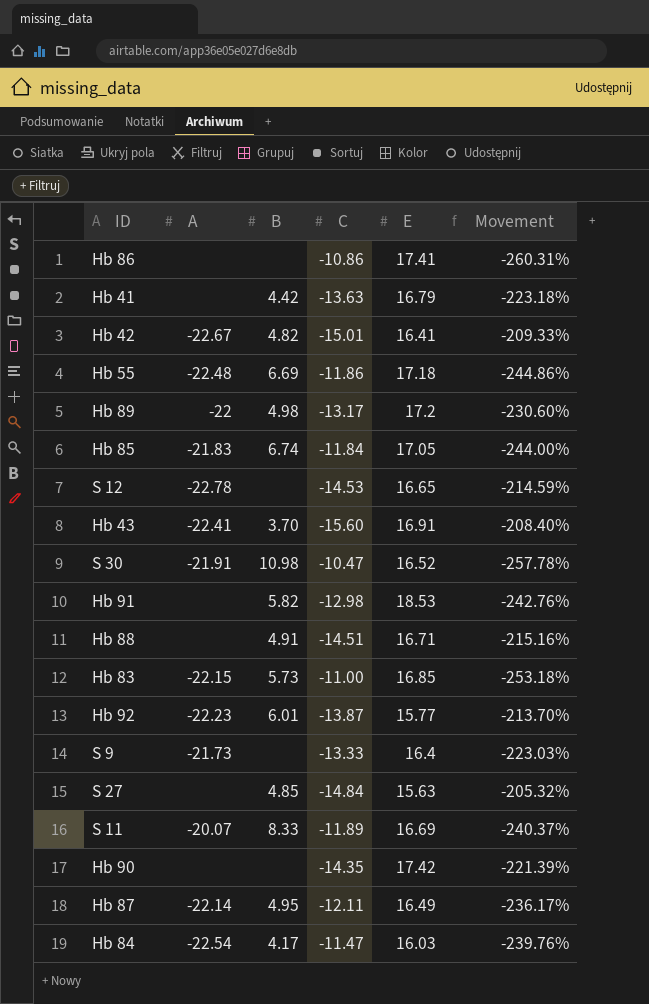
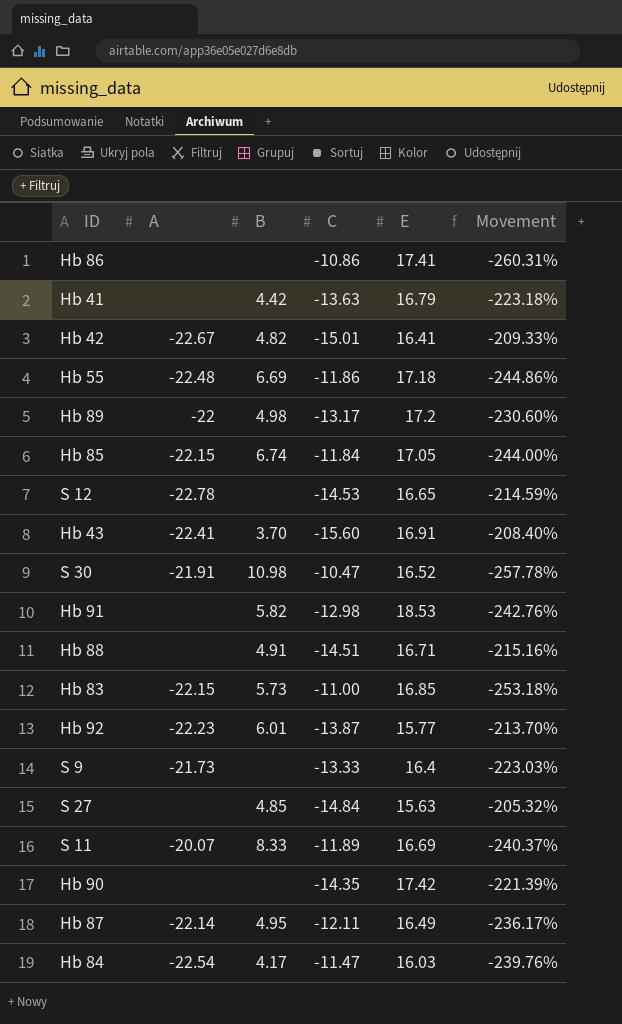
Hb 85 | A: -21.83 -> -22.15

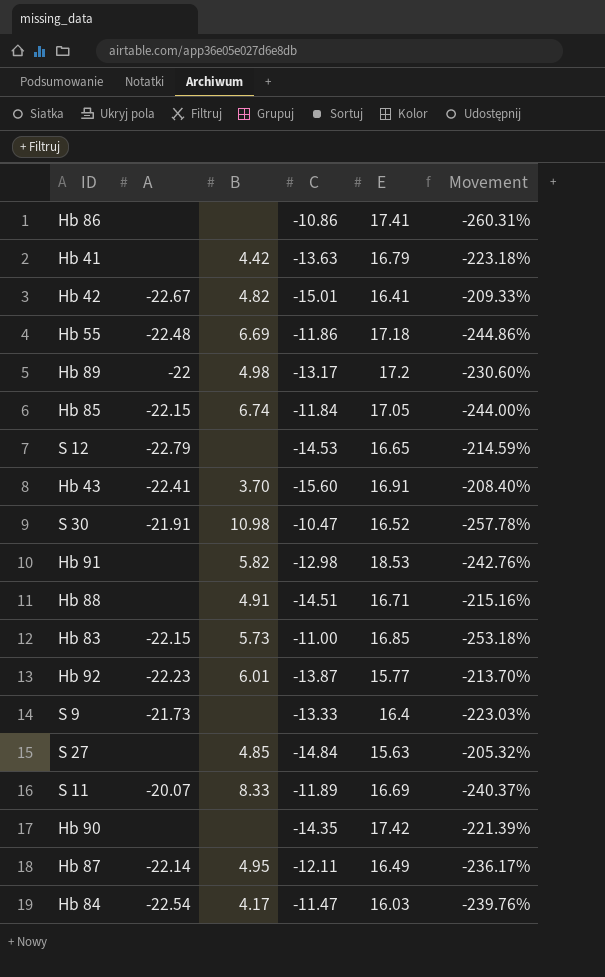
S 12 | A: -22.78 -> -22.79

